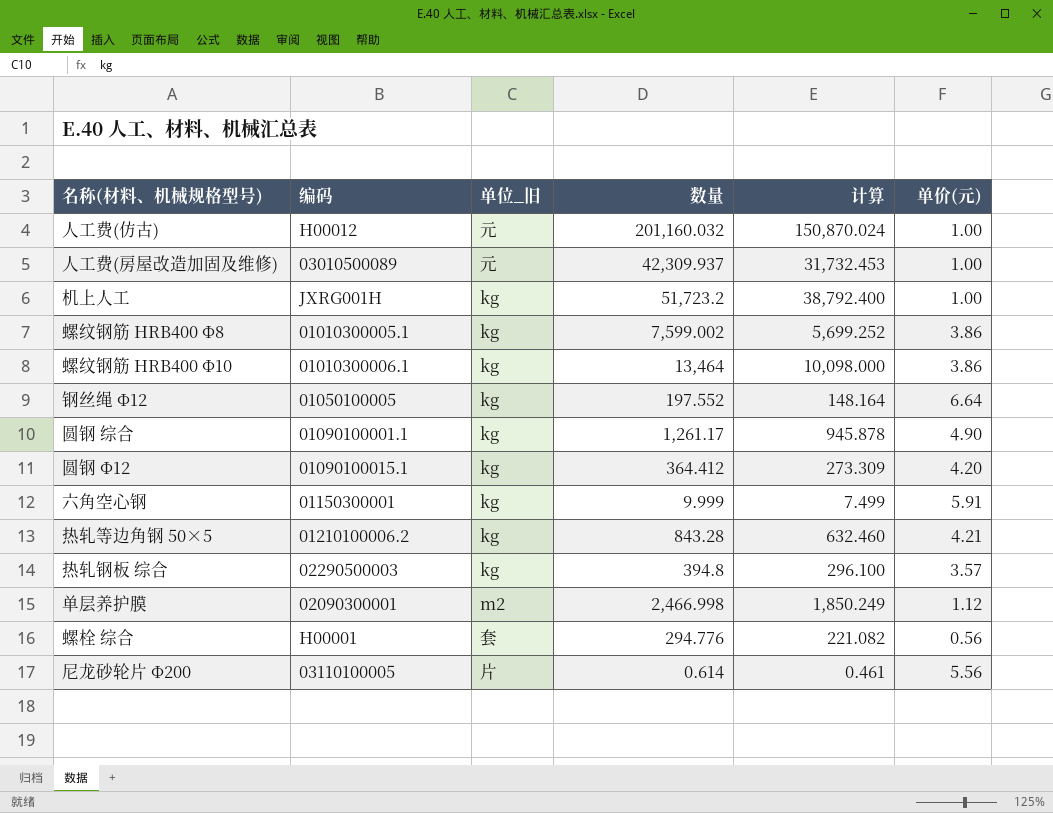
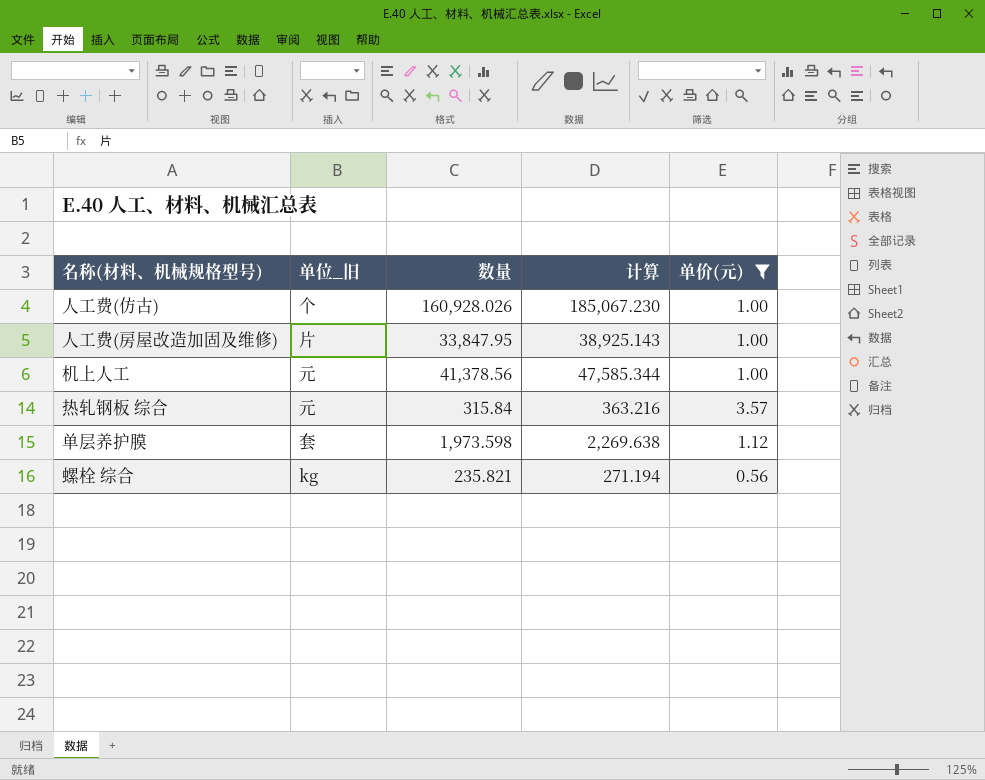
filter: none -> 单价(元) <= 3.57
column 编码 | position: 2 -> none
column 计算 | formula: [数量] * 0.75 -> [数量] * 1.15
人工费(仿古) | 单位_旧: 元 -> 个
人工费(仿古) | 数量: 201,160.032 -> 160,928.026
人工费(房屋改造加固及维修) | 单位_旧: 元 -> 片
人工费(房屋改造加固及维修) | 数量: 42,309.937 -> 33,847.95
机上人工 | 单位_旧: kg -> 元
机上人工 | 数量: 51,723.2 -> 41,378.56
热轧钢板 综合 | 单位_旧: kg -> 元
热轧钢板 综合 | 数量: 394.8 -> 315.84
单层养护膜 | 单位_旧: m2 -> 套
单层养护膜 | 数量: 2,466.998 -> 1,973.598
螺栓 综合 | 单位_旧: 套 -> kg
螺栓 综合 | 数量: 294.776 -> 235.821

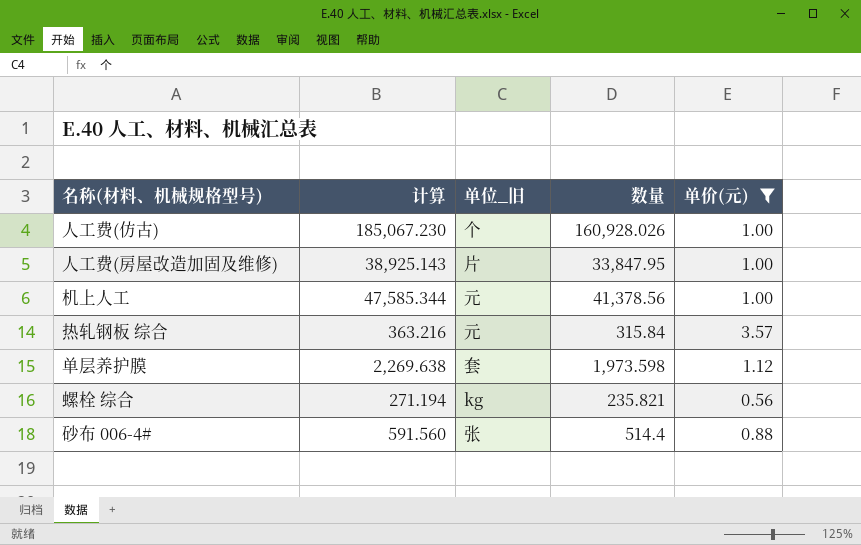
column 计算 | position: 4 -> 2
row 砂布 006-4#: none -> 591.560 | 张 | 514.4 | 0.88

